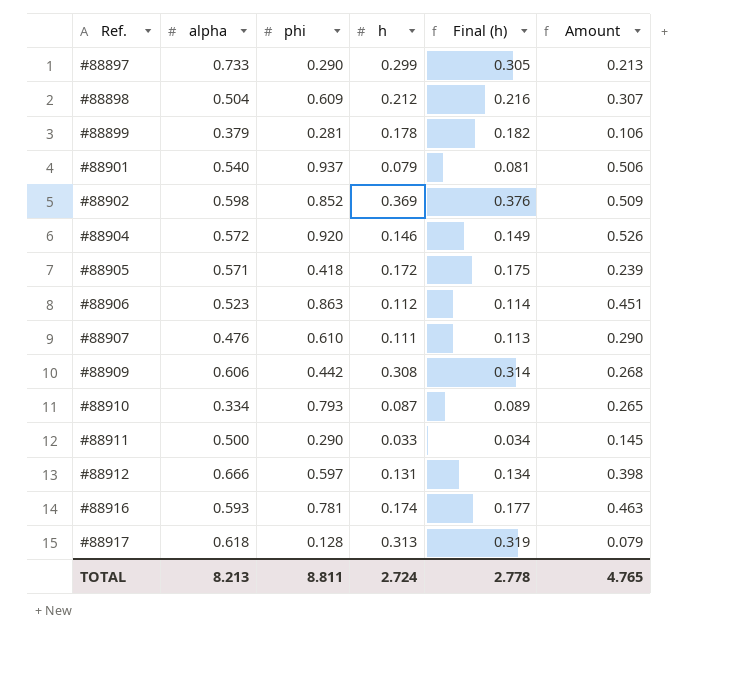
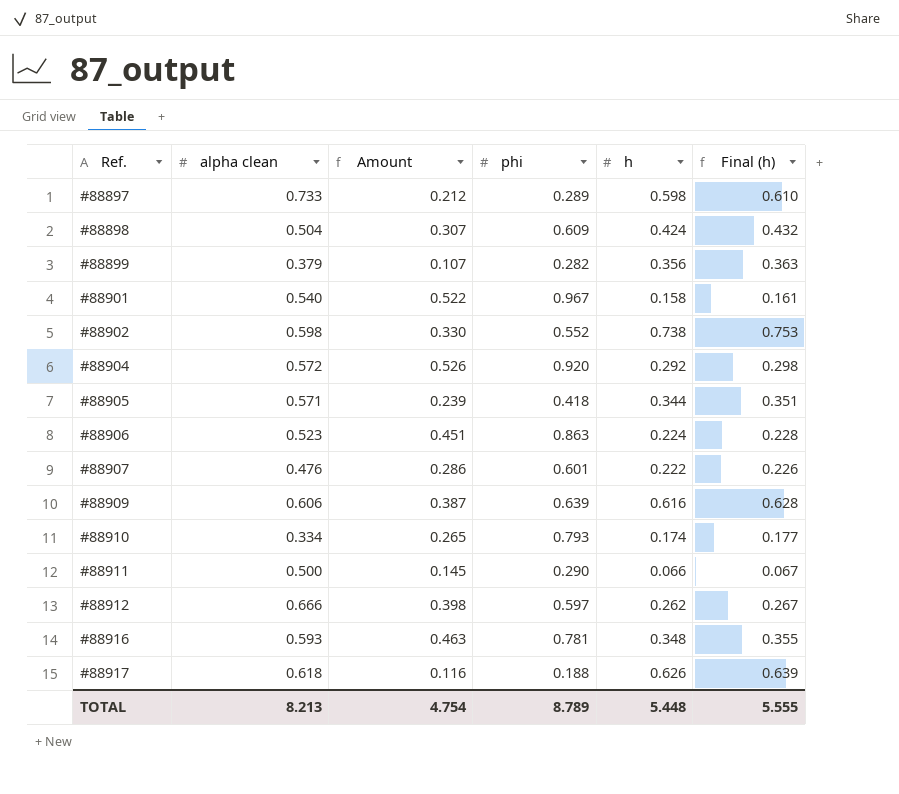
column name: alpha -> alpha clean
column Amount | position: 6 -> 3
#88897 | Amount: 0.213 -> 0.212
#88897 | phi: 0.290 -> 0.289
#88897 | h: 0.299 -> 0.598
#88897 | Final (h): 0.305 -> 0.610
#88898 | h: 0.212 -> 0.424
#88898 | Final (h): 0.216 -> 0.432
#88899 | Amount: 0.106 -> 0.107
#88899 | phi: 0.281 -> 0.282
#88899 | h: 0.178 -> 0.356
#88899 | Final (h): 0.182 -> 0.363
#88901 | Amount: 0.506 -> 0.522
#88901 | phi: 0.937 -> 0.967
#88901 | h: 0.079 -> 0.158
#88901 | Final (h): 0.081 -> 0.161
#88902 | Amount: 0.509 -> 0.330
#88902 | phi: 0.852 -> 0.552
#88902 | h: 0.369 -> 0.738
#88902 | Final (h): 0.376 -> 0.753
#88904 | h: 0.146 -> 0.292
#88904 | Final (h): 0.149 -> 0.298
#88905 | h: 0.172 -> 0.344
#88905 | Final (h): 0.175 -> 0.351
#88906 | h: 0.112 -> 0.224
#88906 | Final (h): 0.114 -> 0.228
#88907 | Amount: 0.290 -> 0.286
#88907 | phi: 0.610 -> 0.601
#88907 | h: 0.111 -> 0.222
#88907 | Final (h): 0.113 -> 0.226
#88909 | Amount: 0.268 -> 0.387
#88909 | phi: 0.442 -> 0.639
#88909 | h: 0.308 -> 0.616
#88909 | Final (h): 0.314 -> 0.628
#88910 | h: 0.087 -> 0.174
#88910 | Final (h): 0.089 -> 0.177
#88911 | h: 0.033 -> 0.066
#88911 | Final (h): 0.034 -> 0.067
#88912 | h: 0.131 -> 0.262
#88912 | Final (h): 0.134 -> 0.267
#88916 | h: 0.174 -> 0.348
#88916 | Final (h): 0.177 -> 0.355
#88917 | Amount: 0.079 -> 0.116
#88917 | phi: 0.128 -> 0.188
#88917 | h: 0.313 -> 0.626
#88917 | Final (h): 0.319 -> 0.639
TOTAL | Amount: 4.765 -> 4.754
TOTAL | phi: 8.811 -> 8.789
TOTAL | h: 2.724 -> 5.448
TOTAL | Final (h): 2.778 -> 5.555

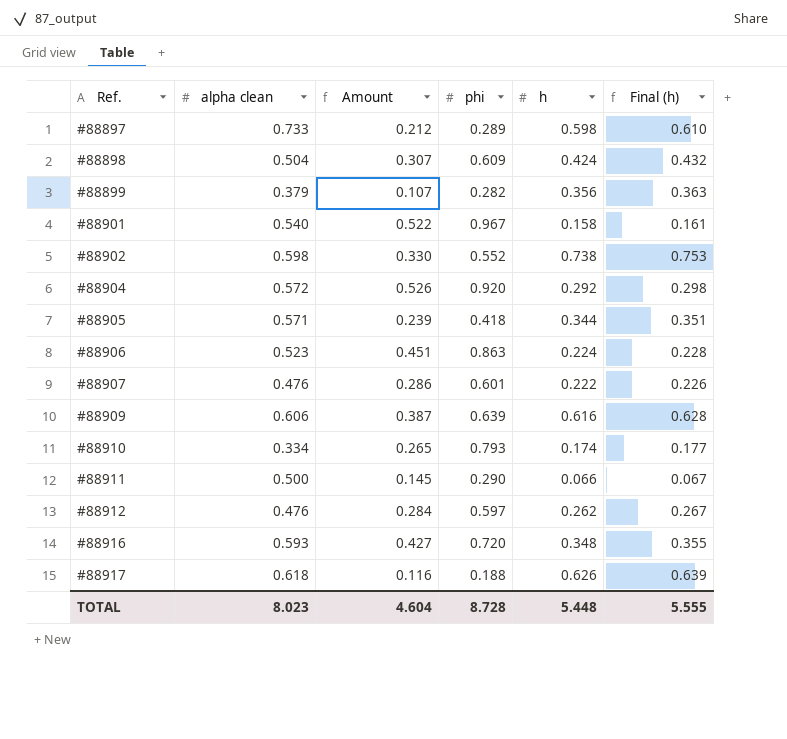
#88912 | alpha clean: 0.666 -> 0.476
#88912 | Amount: 0.398 -> 0.284
#88916 | Amount: 0.463 -> 0.427
#88916 | phi: 0.781 -> 0.720
TOTAL | alpha clean: 8.213 -> 8.023
TOTAL | Amount: 4.754 -> 4.604
TOTAL | phi: 8.789 -> 8.728

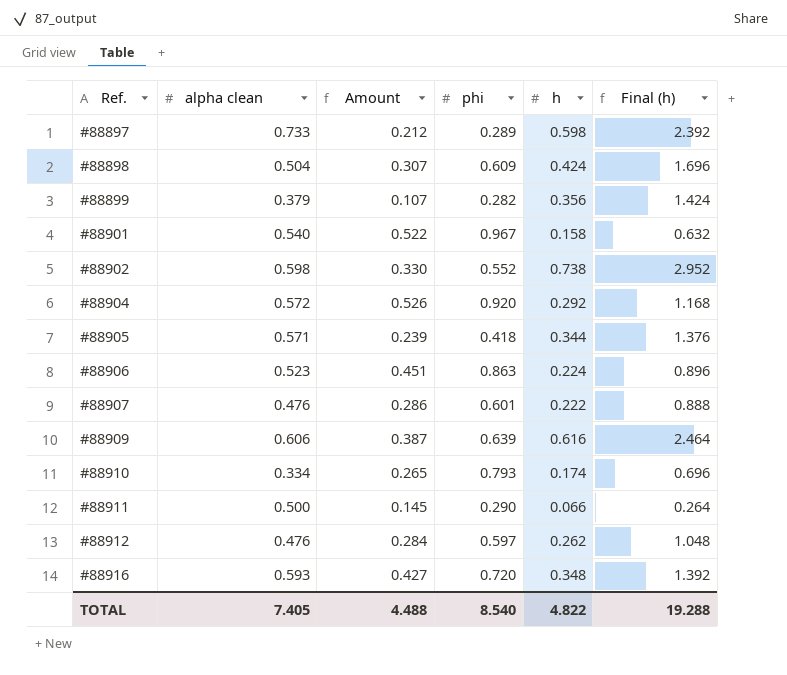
column Final (h) | formula: [h] * 1.02 -> [h] * 4
row #88917: 0.618 | 0.116 | 0.188 | 0.626 | 0.639 -> none
TOTAL | alpha clean: 8.023 -> 7.405
TOTAL | Amount: 4.604 -> 4.488
TOTAL | phi: 8.728 -> 8.540
TOTAL | h: 5.448 -> 4.822
TOTAL | Final (h): 5.555 -> 19.288

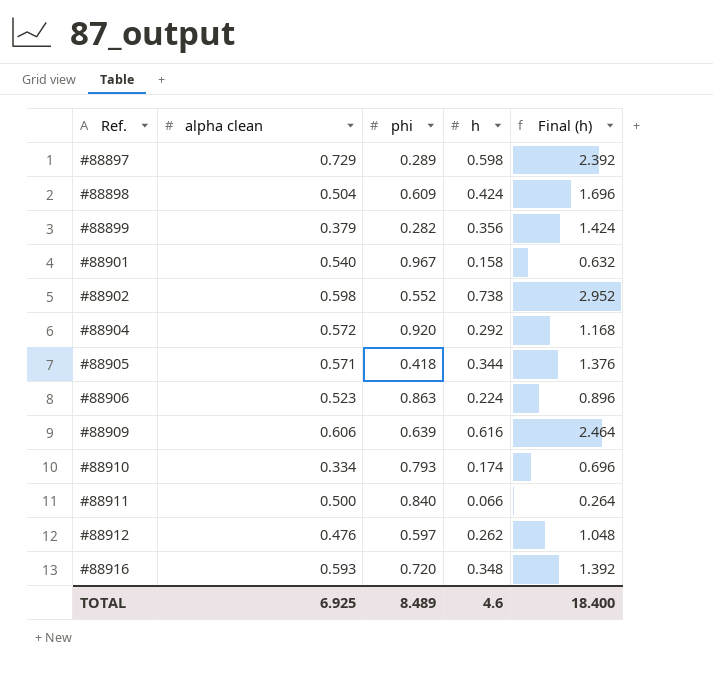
column Amount | formula: [alpha clean] * [phi] -> none
row #88907: 0.476 | 0.286 | 0.601 | 0.222 | 0.888 -> none
#88897 | alpha clean: 0.733 -> 0.729
#88911 | phi: 0.290 -> 0.840
TOTAL | alpha clean: 7.405 -> 6.925
TOTAL | phi: 8.540 -> 8.489
TOTAL | h: 4.822 -> 4.6
TOTAL | Final (h): 19.288 -> 18.400

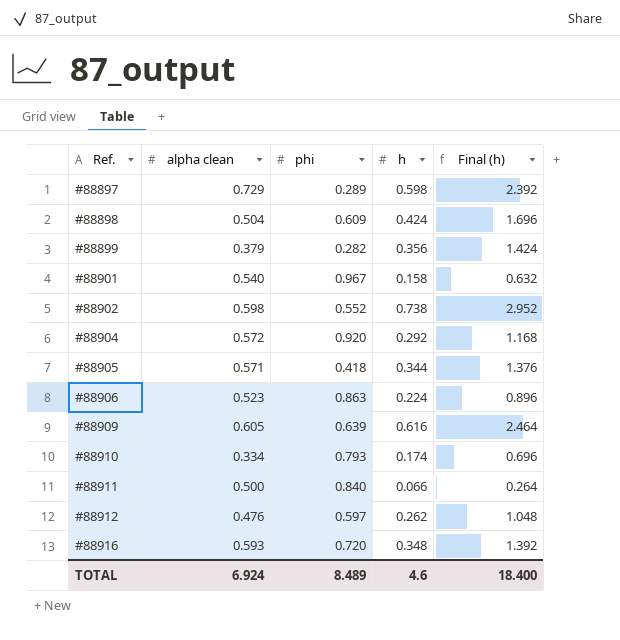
#88909 | alpha clean: 0.606 -> 0.605
TOTAL | alpha clean: 6.925 -> 6.924

